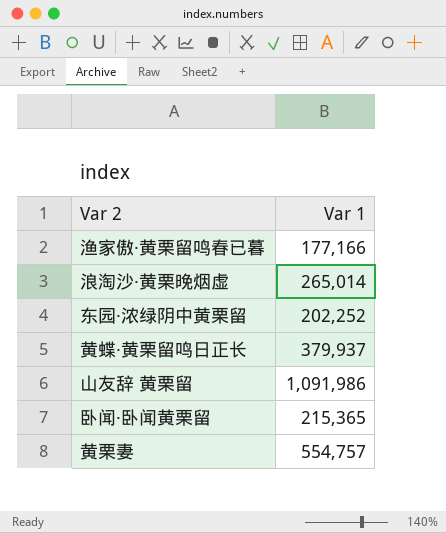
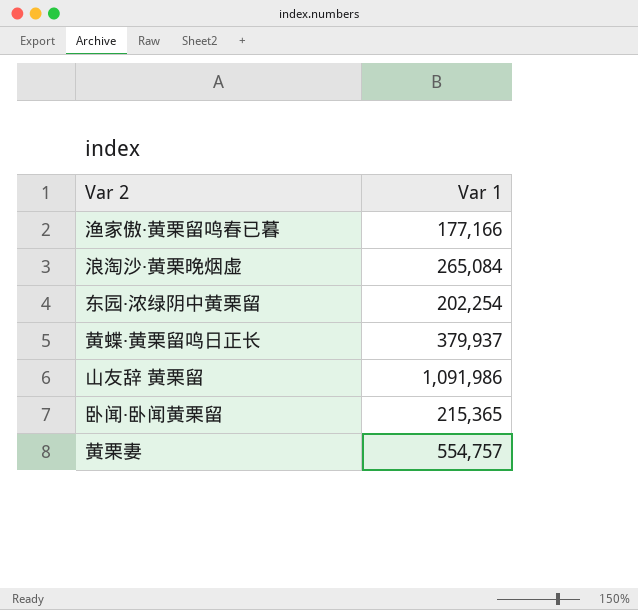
浪淘沙·黄栗晚烟虚 | Var 1: 265,014 -> 265,084
东园·浓绿阴中黄栗留 | Var 1: 202,252 -> 202,254

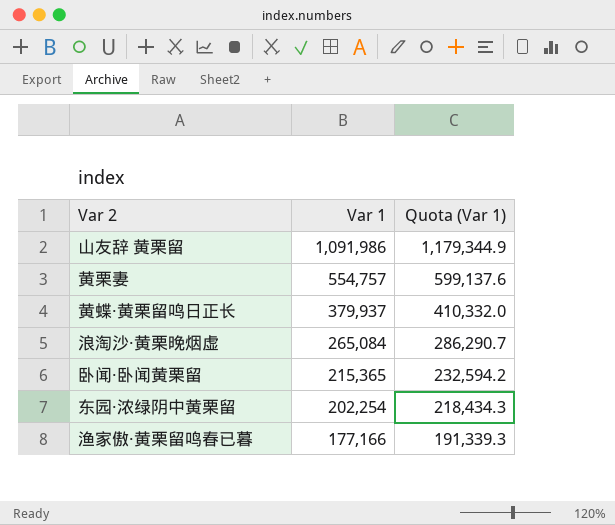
row order: none -> Var 1 descending
column Quota (Var 1) | formula: none -> [Var 1] * 1.08

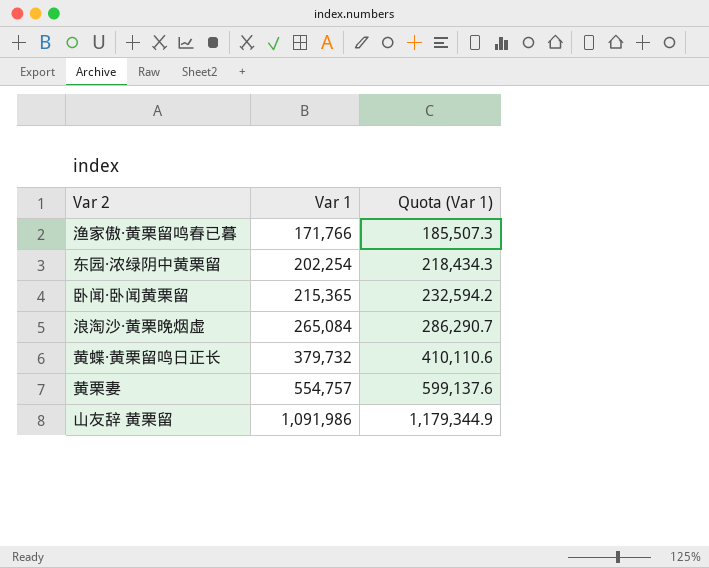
row order: Var 1 descending -> Var 1 ascending
渔家傲·黄栗留鸣春已暮 | Var 1: 177,166 -> 171,766
渔家傲·黄栗留鸣春已暮 | Quota (Var 1): 191,339.3 -> 185,507.3
黄蝶·黄栗留鸣日正长 | Var 1: 379,937 -> 379,732
黄蝶·黄栗留鸣日正长 | Quota (Var 1): 410,332.0 -> 410,110.6

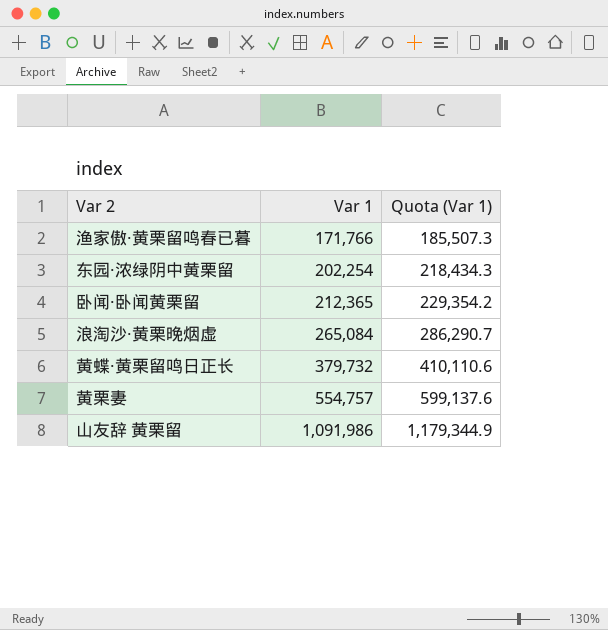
卧闻·卧闻黄栗留 | Var 1: 215,365 -> 212,365
卧闻·卧闻黄栗留 | Quota (Var 1): 232,594.2 -> 229,354.2

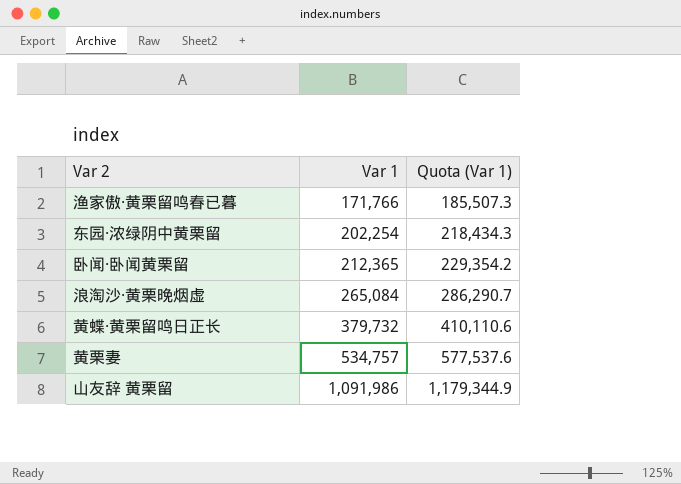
黄栗妻 | Var 1: 554,757 -> 534,757
黄栗妻 | Quota (Var 1): 599,137.6 -> 577,537.6

